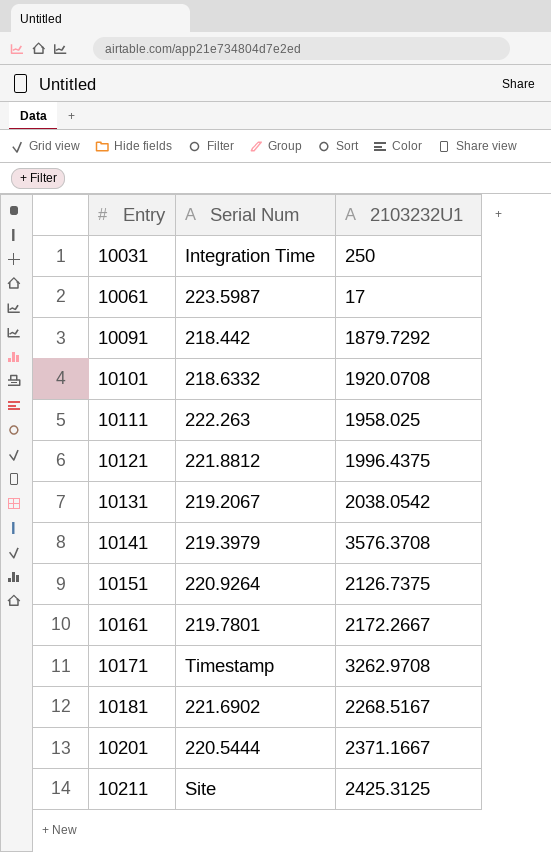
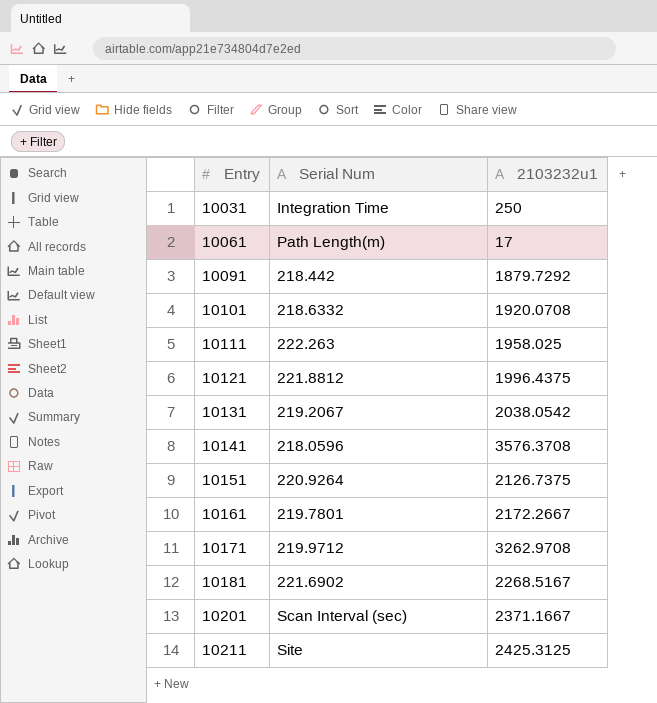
column name: 2103232U1 -> 2103232u1
10061 | Serial Num: 223.5987 -> Path Length(m)
10141 | Serial Num: 219.3979 -> 218.0596
10171 | Serial Num: Timestamp -> 219.9712
10201 | Serial Num: 220.5444 -> Scan Interval (sec)

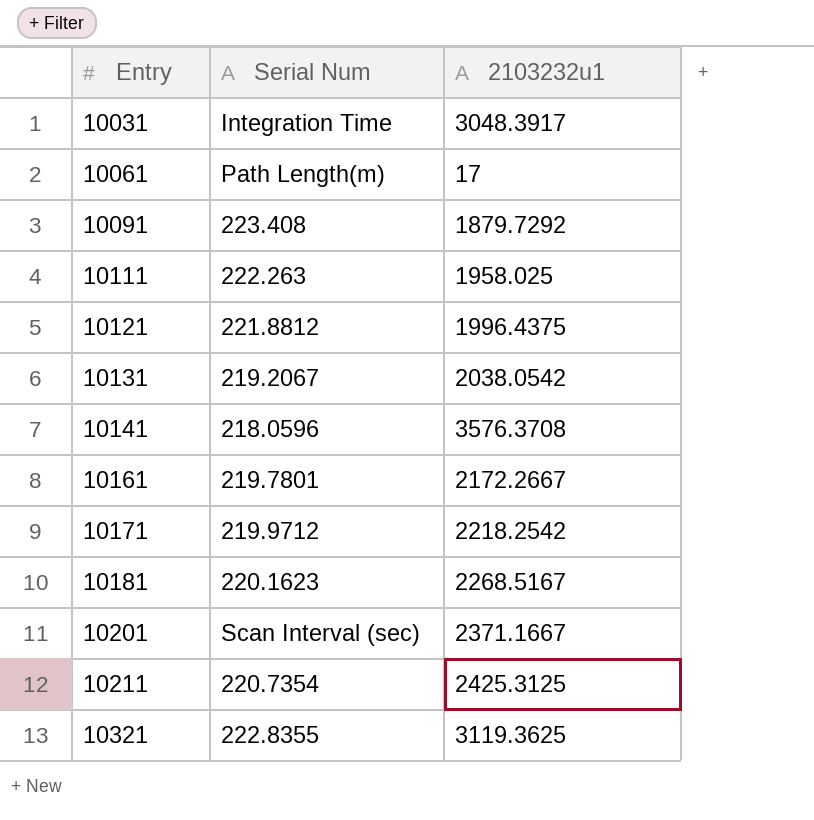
row 10101: 218.6332 | 1920.0708 -> none
row 10151: 220.9264 | 2126.7375 -> none
10031 | 2103232u1: 250 -> 3048.3917
10091 | Serial Num: 218.442 -> 223.408
10171 | 2103232u1: 3262.9708 -> 2218.2542
10181 | Serial Num: 221.6902 -> 220.1623
10211 | Serial Num: Site -> 220.7354
row 10321: none -> 222.8355 | 3119.3625

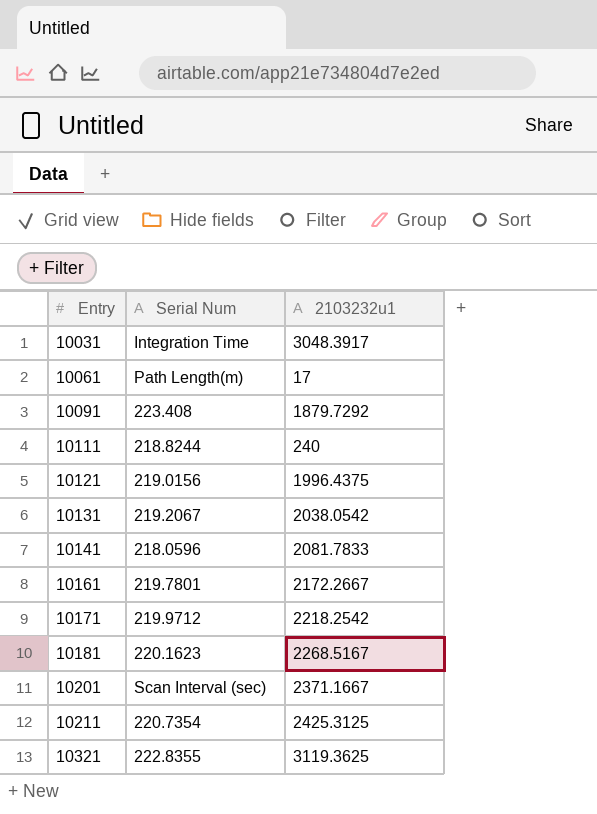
10111 | Serial Num: 222.263 -> 218.8244
10111 | 2103232u1: 1958.025 -> 240
10121 | Serial Num: 221.8812 -> 219.0156
10141 | 2103232u1: 3576.3708 -> 2081.7833

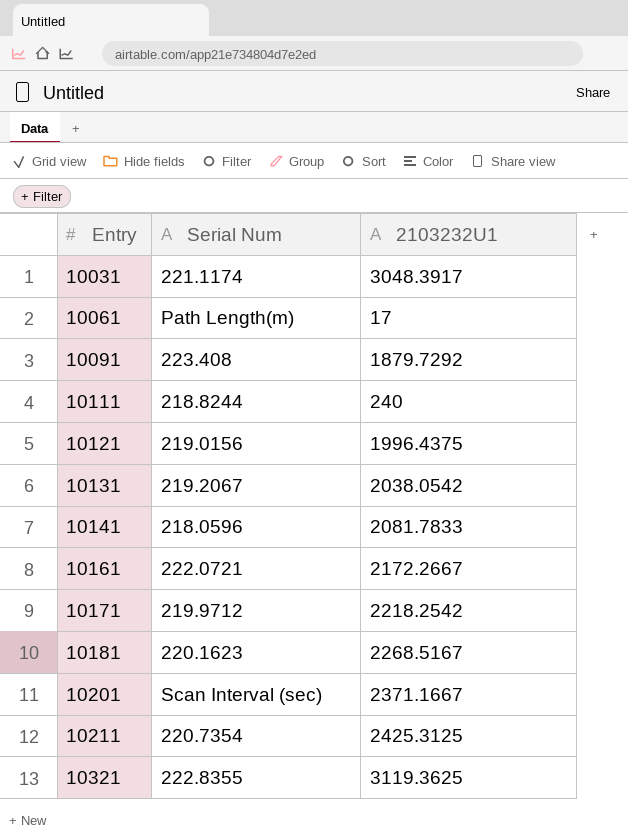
column name: 2103232u1 -> 2103232U1
10031 | Serial Num: Integration Time -> 221.1174
10161 | Serial Num: 219.7801 -> 222.0721

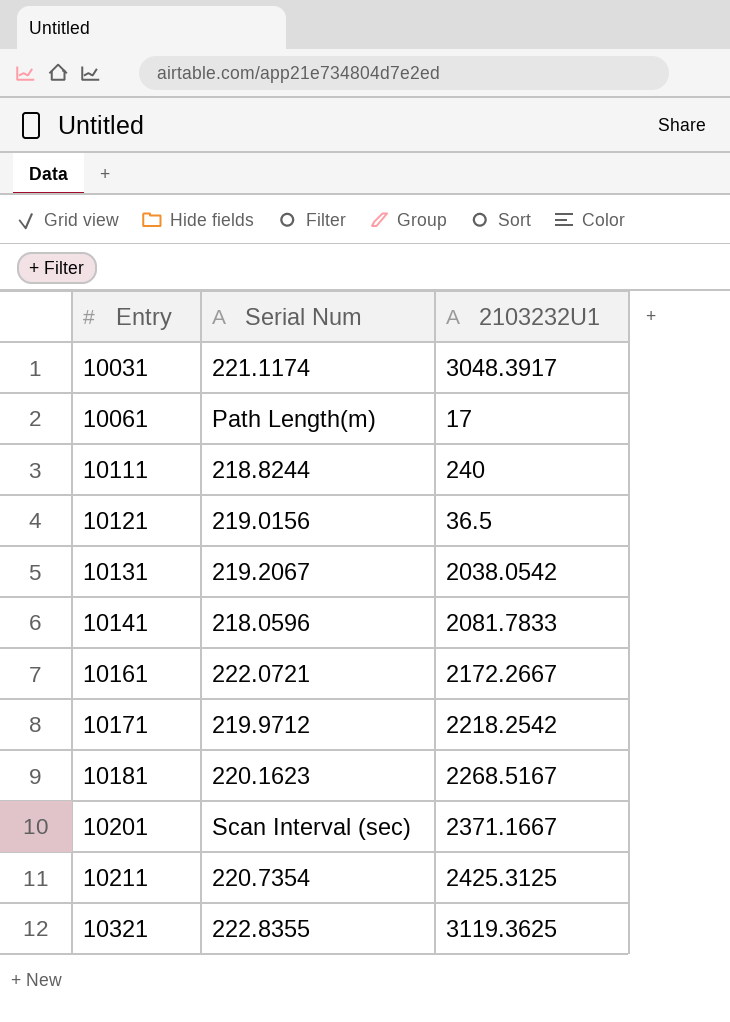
row 10091: 223.408 | 1879.7292 -> none
10121 | 2103232U1: 1996.4375 -> 36.5

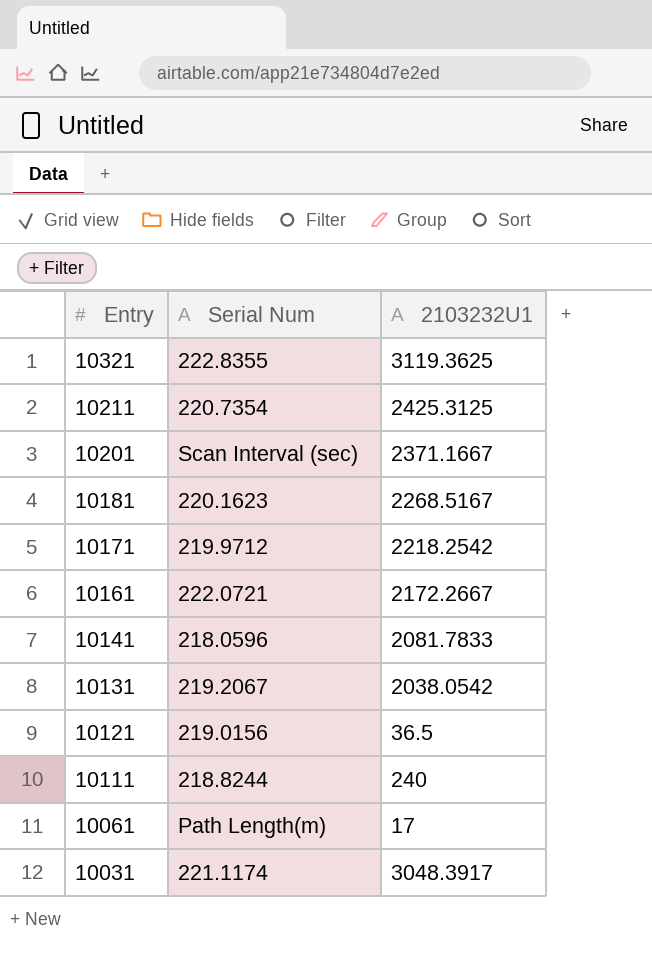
row order: Entry ascending -> Entry descending

